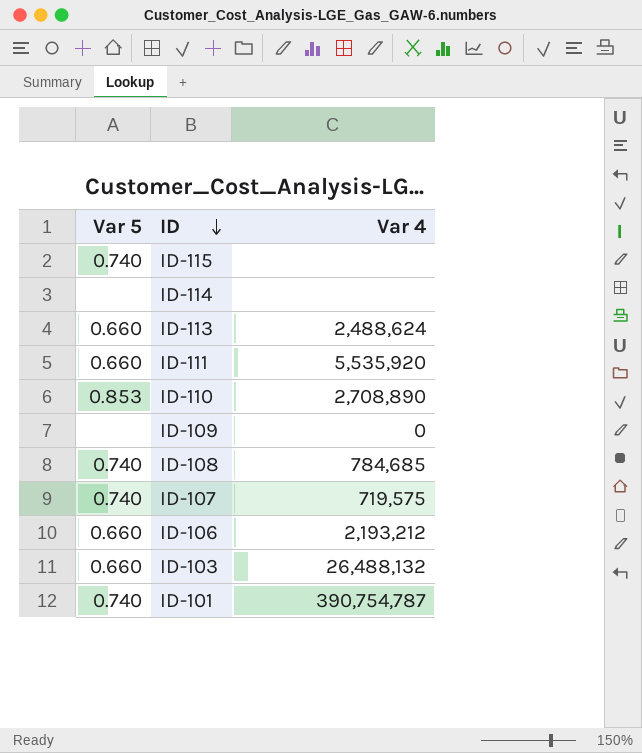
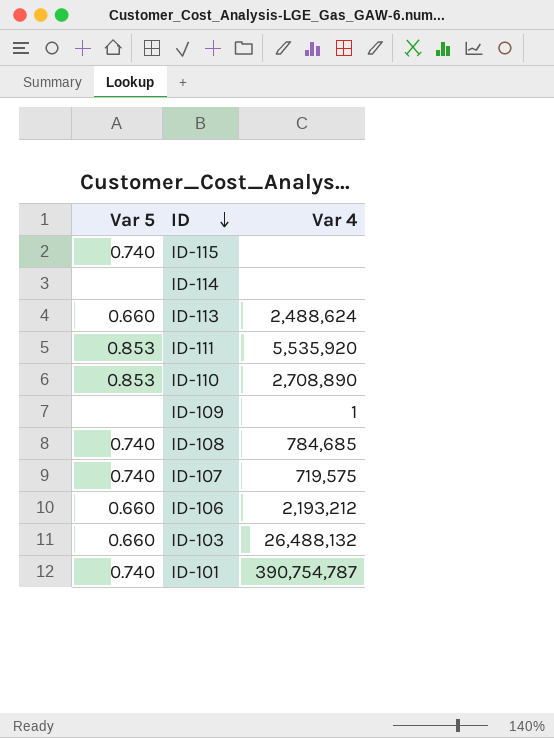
ID-111 | Var 5: 0.660 -> 0.853
ID-109 | Var 4: 0 -> 1

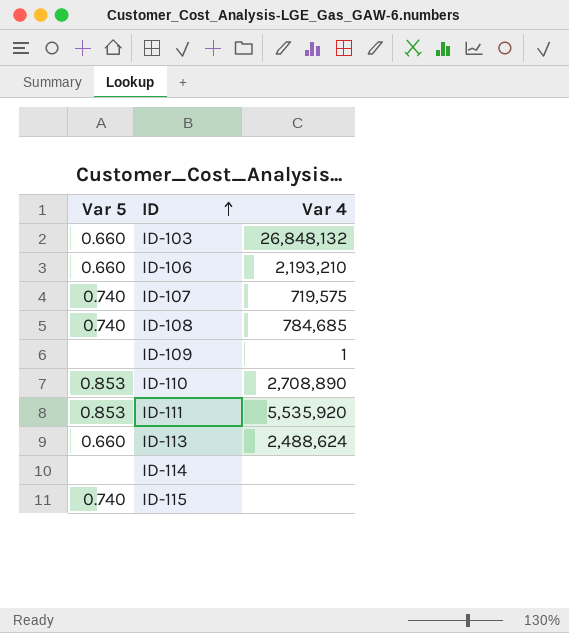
row order: ID descending -> ID ascending
row ID-101: 0.740 | 390,754,787 -> none
ID-103 | Var 4: 26,488,132 -> 26,848,132
ID-106 | Var 4: 2,193,212 -> 2,193,210

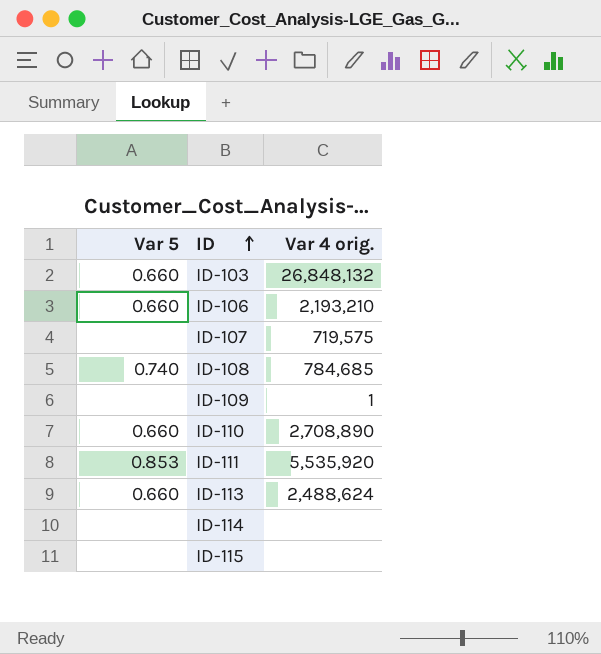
column name: Var 4 -> Var 4 orig.
ID-107 | Var 5: 0.740 -> none
ID-110 | Var 5: 0.853 -> 0.660
ID-115 | Var 5: 0.740 -> none

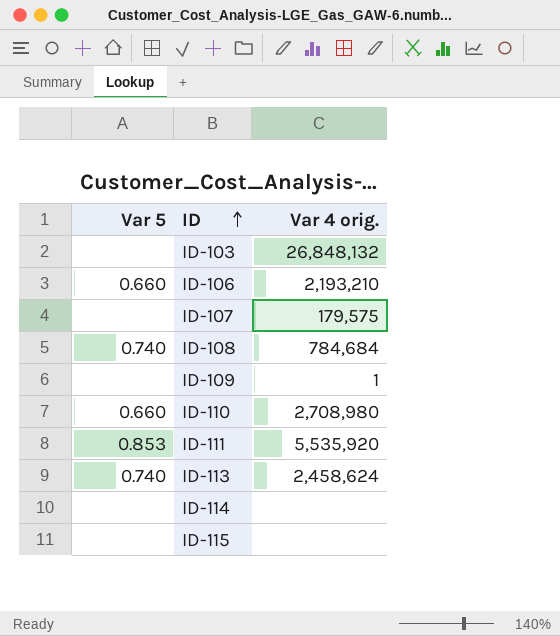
ID-103 | Var 5: 0.660 -> none
ID-107 | Var 4 orig.: 719,575 -> 179,575
ID-108 | Var 4 orig.: 784,685 -> 784,684
ID-110 | Var 4 orig.: 2,708,890 -> 2,708,980
ID-113 | Var 5: 0.660 -> 0.740
ID-113 | Var 4 orig.: 2,488,624 -> 2,458,624

